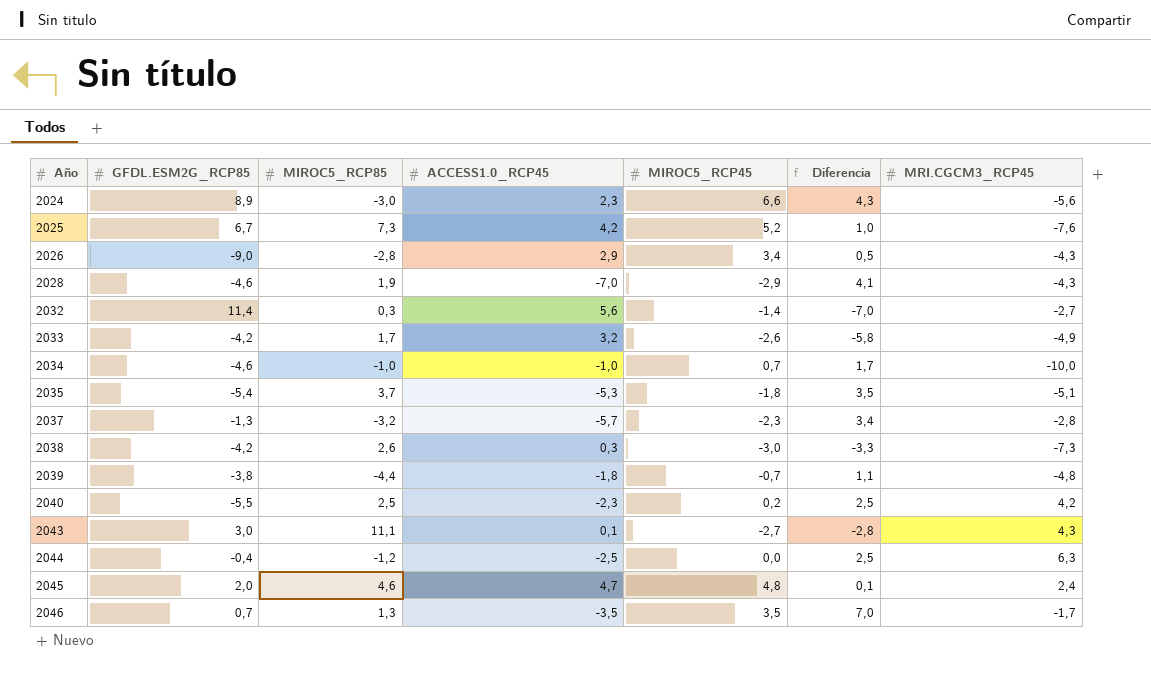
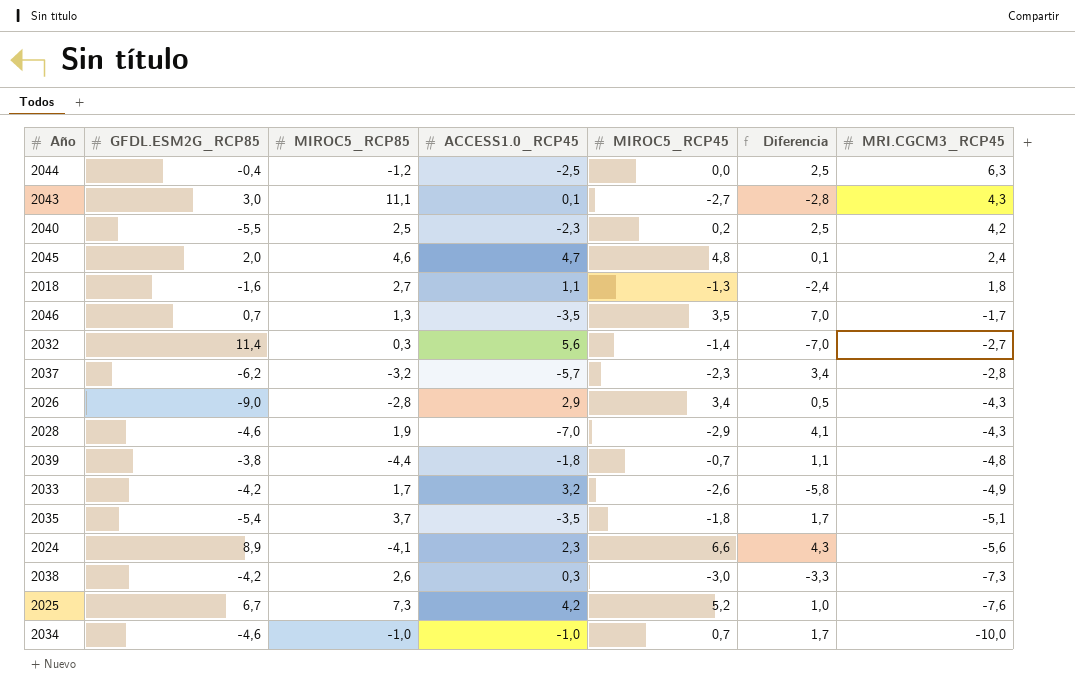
row order: Año ascending -> MRI.CGCM3_RCP45 descending
row 2018: none -> -1,6 | 2,7 | 1,1 | -1,3 | -2,4 | 1,8
2037 | GFDL.ESM2G_RCP85: -1,3 -> -6,2
2035 | ACCESS1.0_RCP45: -5,3 -> -3,5
2035 | Diferencia: 3,5 -> 1,7
2024 | MIROC5_RCP85: -3,0 -> -4,1

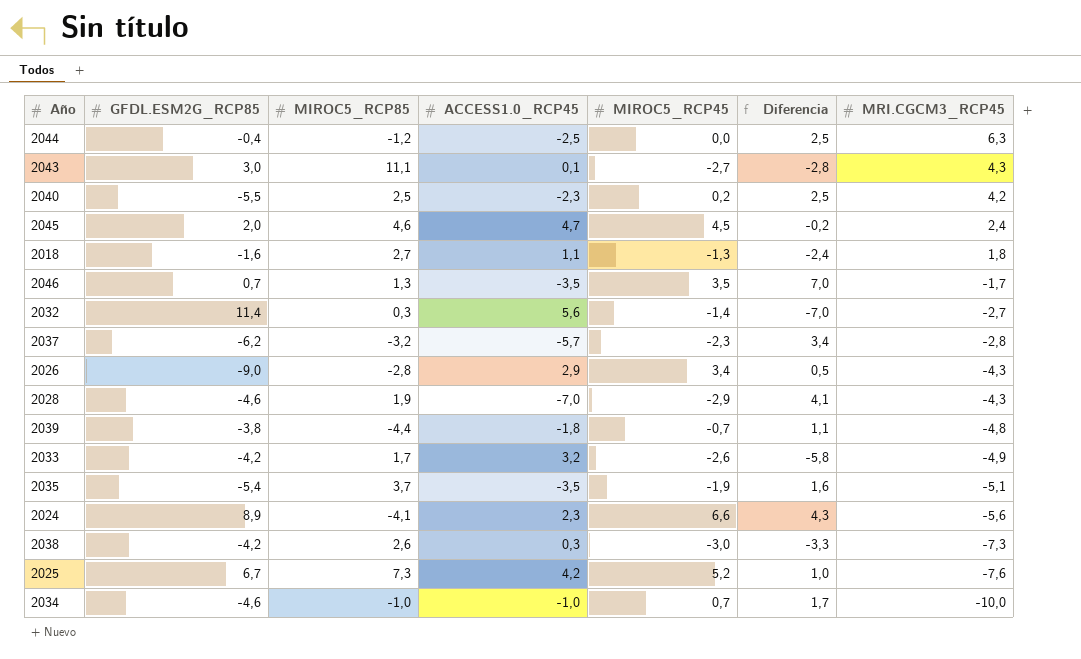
2045 | MIROC5_RCP45: 4,8 -> 4,5
2045 | Diferencia: 0,1 -> -0,2
2035 | MIROC5_RCP45: -1,8 -> -1,9
2035 | Diferencia: 1,7 -> 1,6

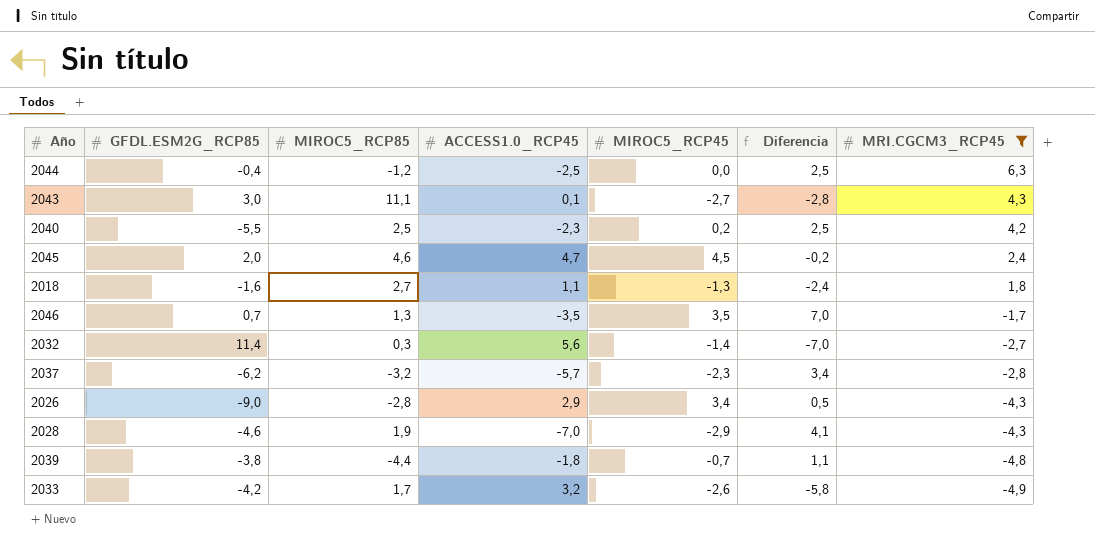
filter: none -> MRI.CGCM3_RCP45 >= -4,9

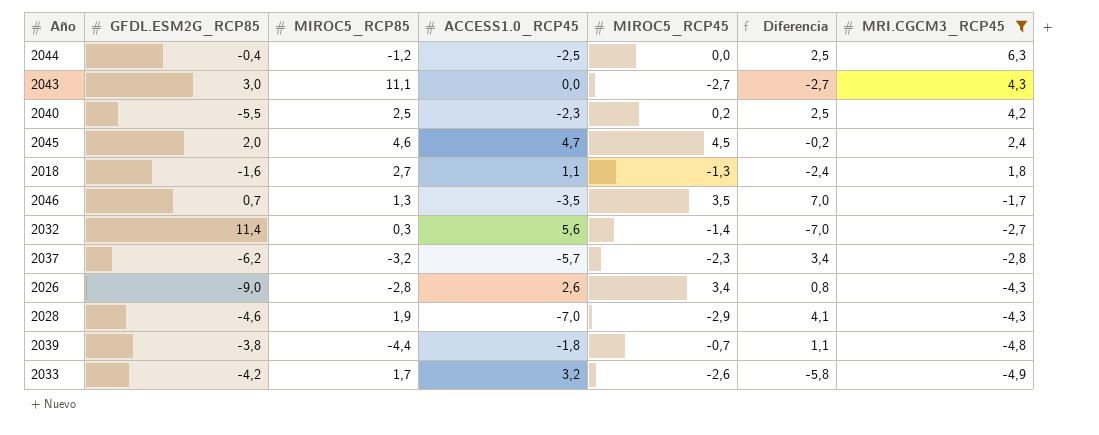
2043 | ACCESS1.0_RCP45: 0,1 -> 0,0
2043 | Diferencia: -2,8 -> -2,7
2026 | ACCESS1.0_RCP45: 2,9 -> 2,6
2026 | Diferencia: 0,5 -> 0,8

